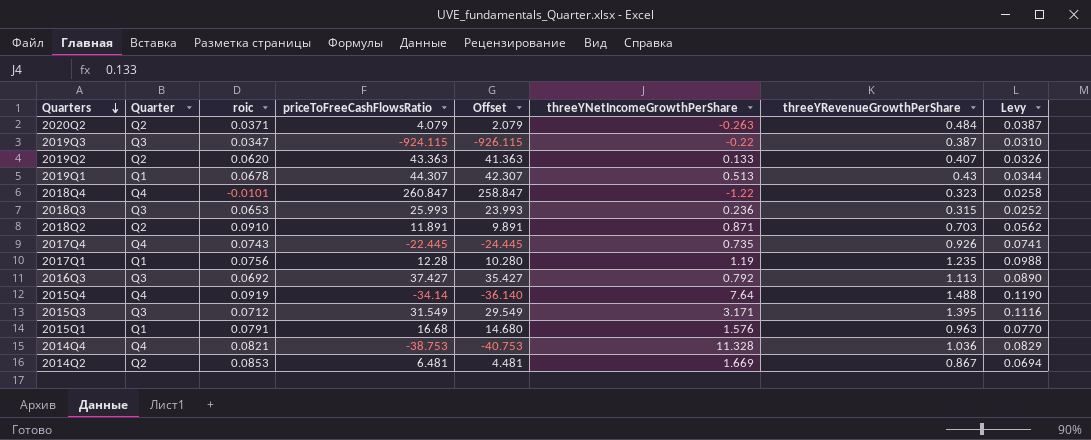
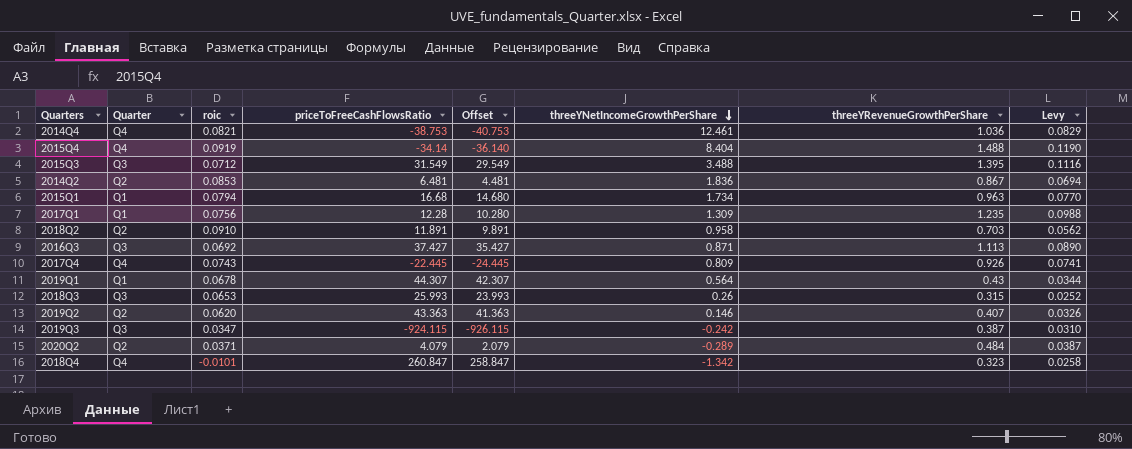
row order: Quarters descending -> threeYNetIncomeGrowthPerShare descending
2014Q4 | threeYNetIncomeGrowthPerShare: 11.328 -> 12.461
2015Q4 | threeYNetIncomeGrowthPerShare: 7.64 -> 8.404
2015Q3 | threeYNetIncomeGrowthPerShare: 3.171 -> 3.488
2014Q2 | threeYNetIncomeGrowthPerShare: 1.669 -> 1.836
2015Q1 | roic: 0.0791 -> 0.0794
2015Q1 | threeYNetIncomeGrowthPerShare: 1.576 -> 1.734
2017Q1 | threeYNetIncomeGrowthPerShare: 1.19 -> 1.309
2018Q2 | threeYNetIncomeGrowthPerShare: 0.871 -> 0.958
2016Q3 | threeYNetIncomeGrowthPerShare: 0.792 -> 0.871
2017Q4 | threeYNetIncomeGrowthPerShare: 0.735 -> 0.809
2019Q1 | threeYNetIncomeGrowthPerShare: 0.513 -> 0.564
2018Q3 | threeYNetIncomeGrowthPerShare: 0.236 -> 0.26
2019Q2 | threeYNetIncomeGrowthPerShare: 0.133 -> 0.146
2019Q3 | threeYNetIncomeGrowthPerShare: -0.22 -> -0.242
2020Q2 | threeYNetIncomeGrowthPerShare: -0.263 -> -0.289
2018Q4 | threeYNetIncomeGrowthPerShare: -1.22 -> -1.342

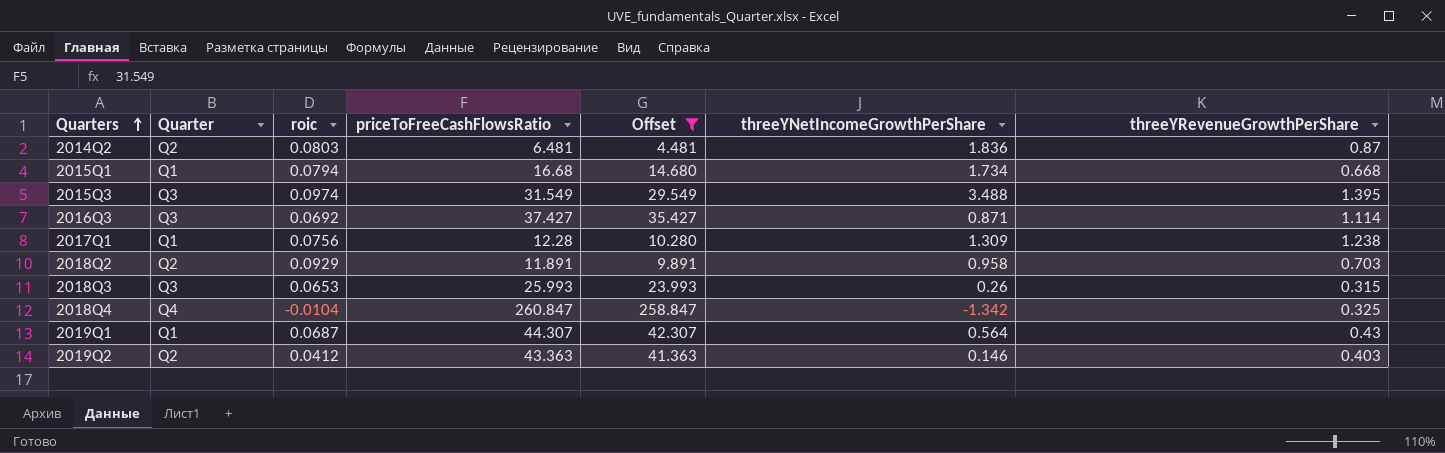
filter: none -> Offset >= 4.481
row order: threeYNetIncomeGrowthPerShare descending -> Quarters ascending
column Levy | formula: [threeYRevenueGrowthPerShare] * 0.08 -> none
2014Q2 | roic: 0.0853 -> 0.0803
2014Q2 | threeYRevenueGrowthPerShare: 0.867 -> 0.87
2015Q1 | threeYRevenueGrowthPerShare: 0.963 -> 0.668
2015Q3 | roic: 0.0712 -> 0.0974
2016Q3 | threeYRevenueGrowthPerShare: 1.113 -> 1.114
2017Q1 | threeYRevenueGrowthPerShare: 1.235 -> 1.238
2018Q2 | roic: 0.0910 -> 0.0929
2018Q4 | roic: -0.0101 -> -0.0104
2018Q4 | threeYRevenueGrowthPerShare: 0.323 -> 0.325
2019Q1 | roic: 0.0678 -> 0.0687
2019Q2 | roic: 0.0620 -> 0.0412
2019Q2 | threeYRevenueGrowthPerShare: 0.407 -> 0.403

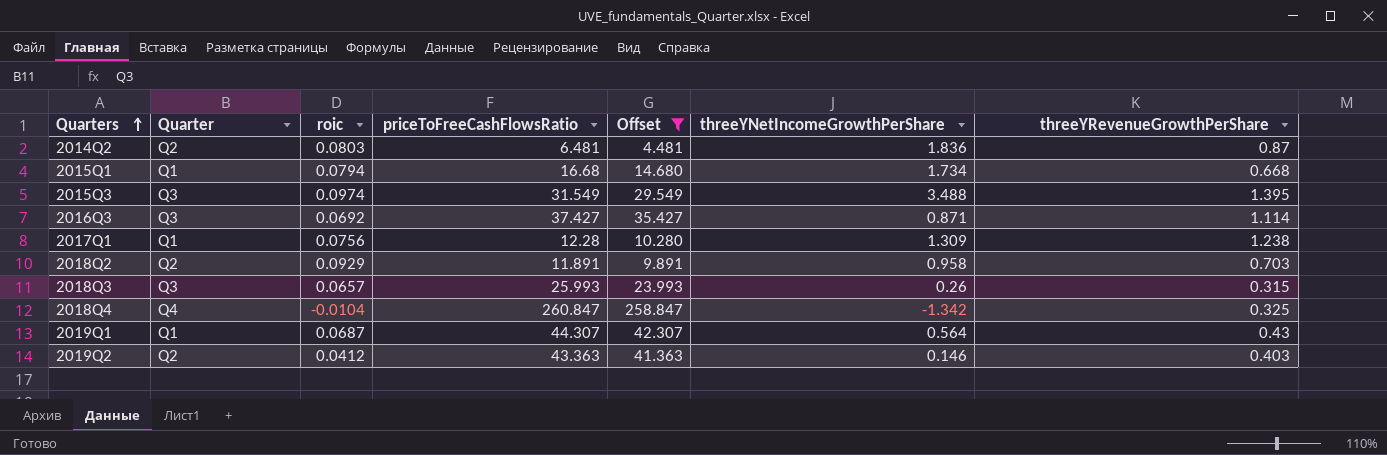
2018Q3 | roic: 0.0653 -> 0.0657

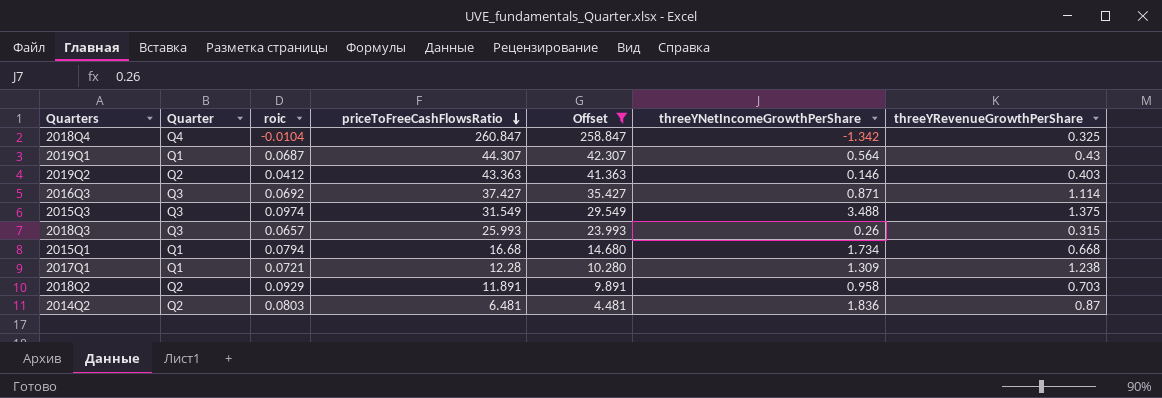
row order: Quarters ascending -> priceToFreeCashFlowsRatio descending
2015Q3 | threeYRevenueGrowthPerShare: 1.395 -> 1.375
2017Q1 | roic: 0.0756 -> 0.0721

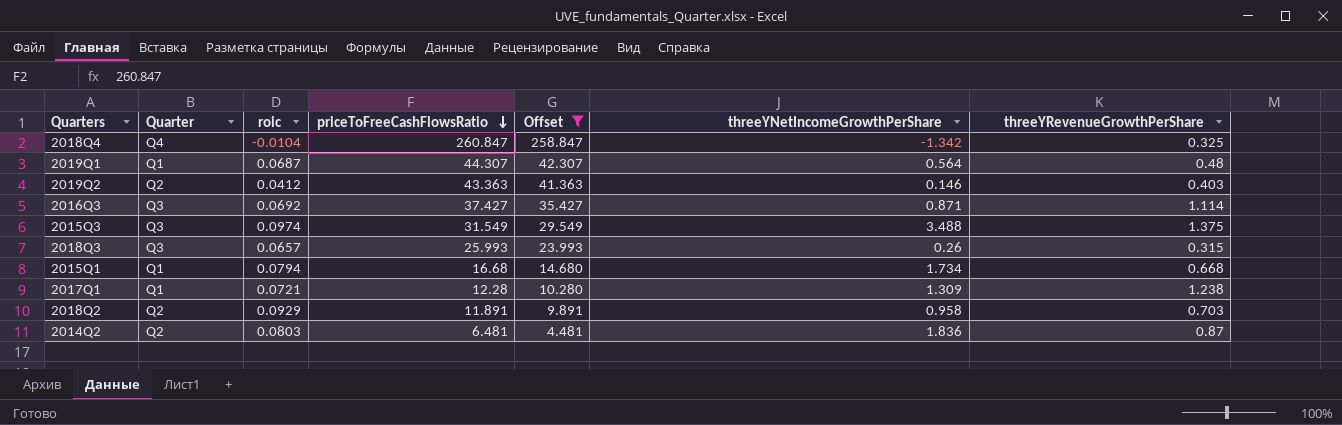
2019Q1 | threeYRevenueGrowthPerShare: 0.43 -> 0.48

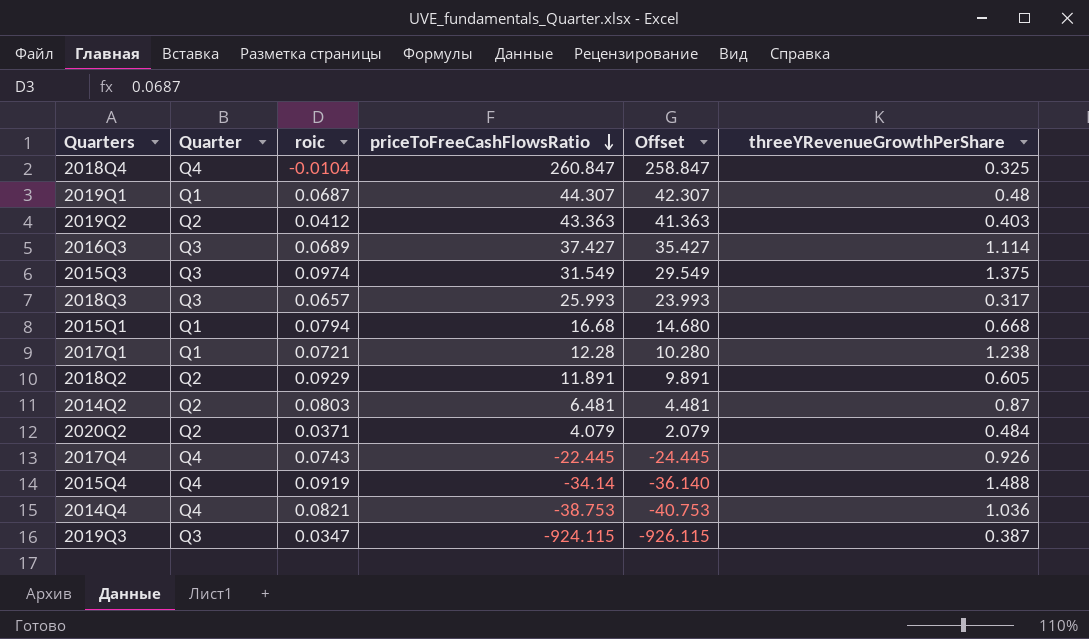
filter: Offset >= 4.481 -> none
column threeYNetIncomeGrowthPerShare | position: 6 -> none
2016Q3 | roic: 0.0692 -> 0.0689
2018Q3 | threeYRevenueGrowthPerShare: 0.315 -> 0.317
2018Q2 | threeYRevenueGrowthPerShare: 0.703 -> 0.605

